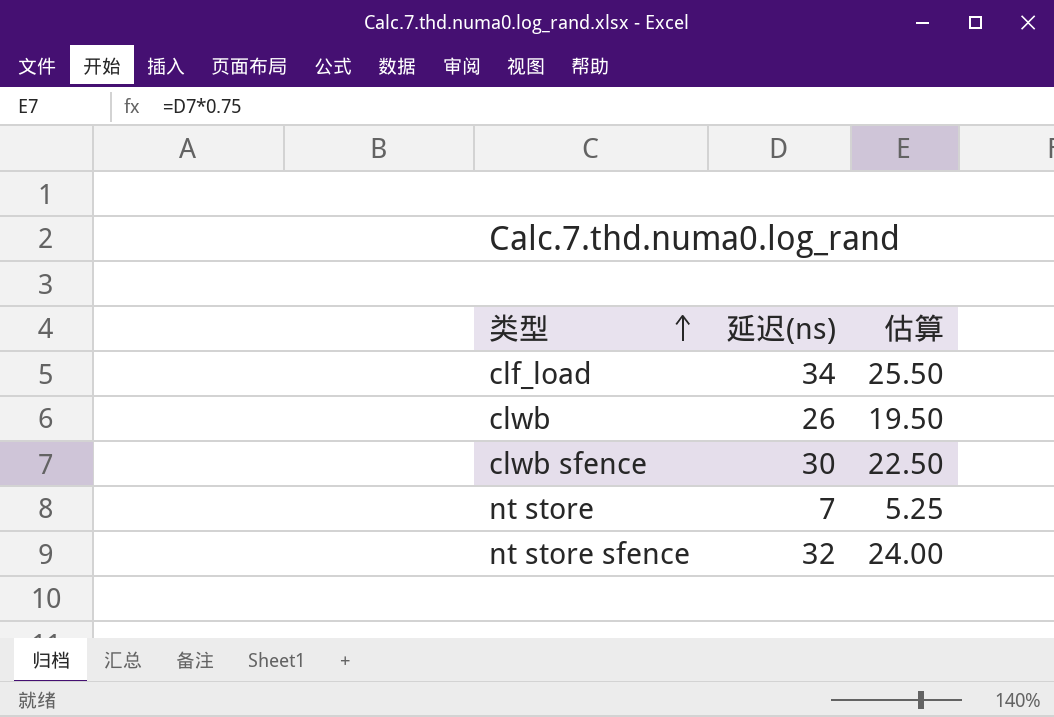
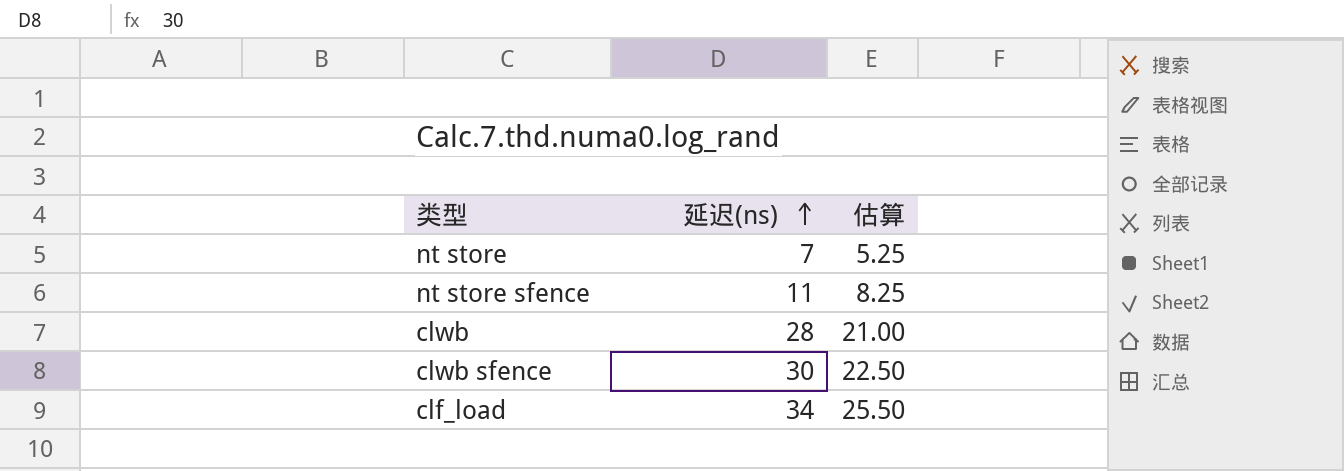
row order: 类型 ascending -> 延迟(ns) ascending
nt store sfence | 延迟(ns): 32 -> 11
nt store sfence | 估算: 24.00 -> 8.25
clwb | 延迟(ns): 26 -> 28
clwb | 估算: 19.50 -> 21.00

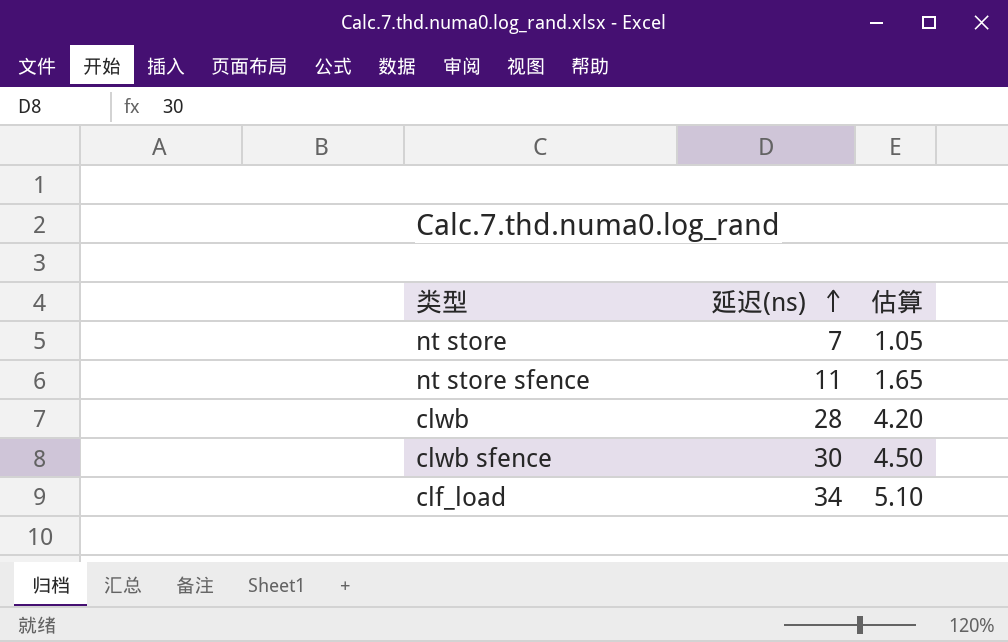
column 估算 | formula: [延迟(ns)] * 0.75 -> [延迟(ns)] * 0.15

